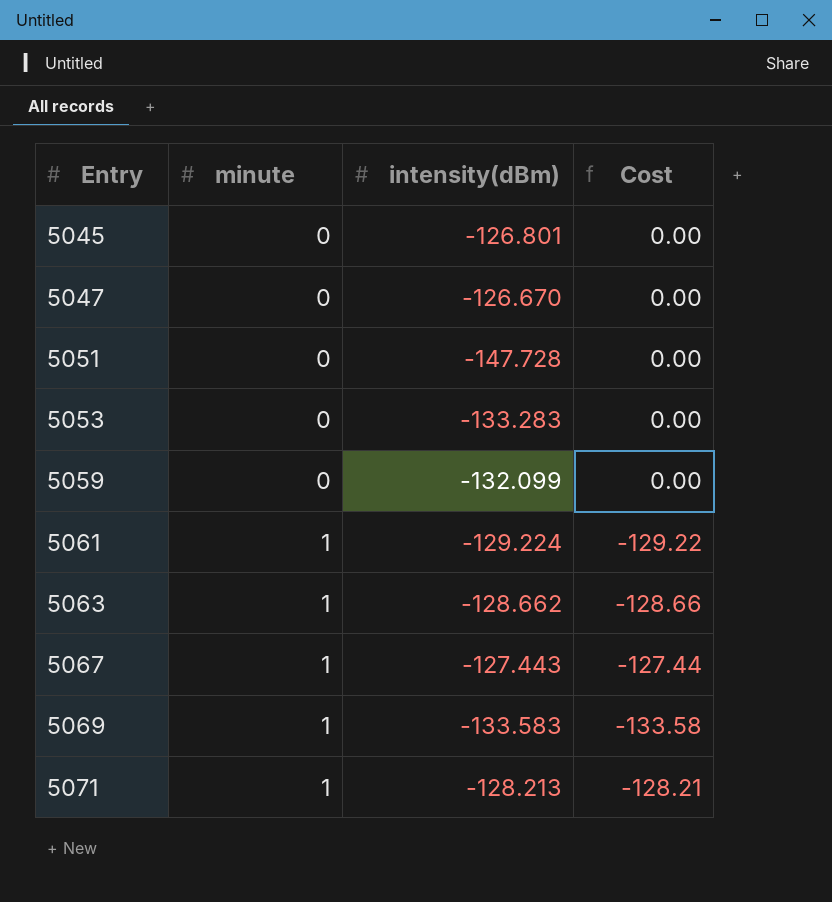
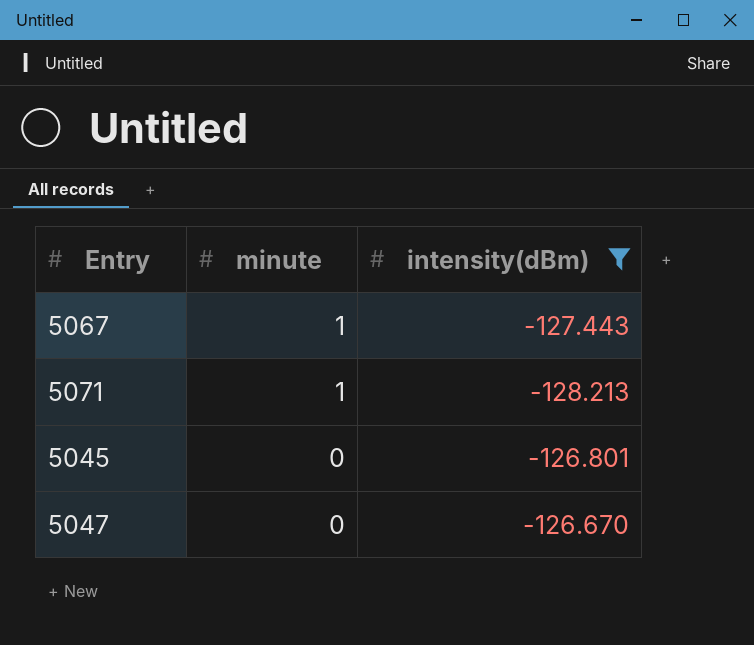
filter: none -> intensity(dBm) >= -128.213
row order: Entry ascending -> minute descending
column Cost | formula: [minute] * [intensity(dBm)] -> none

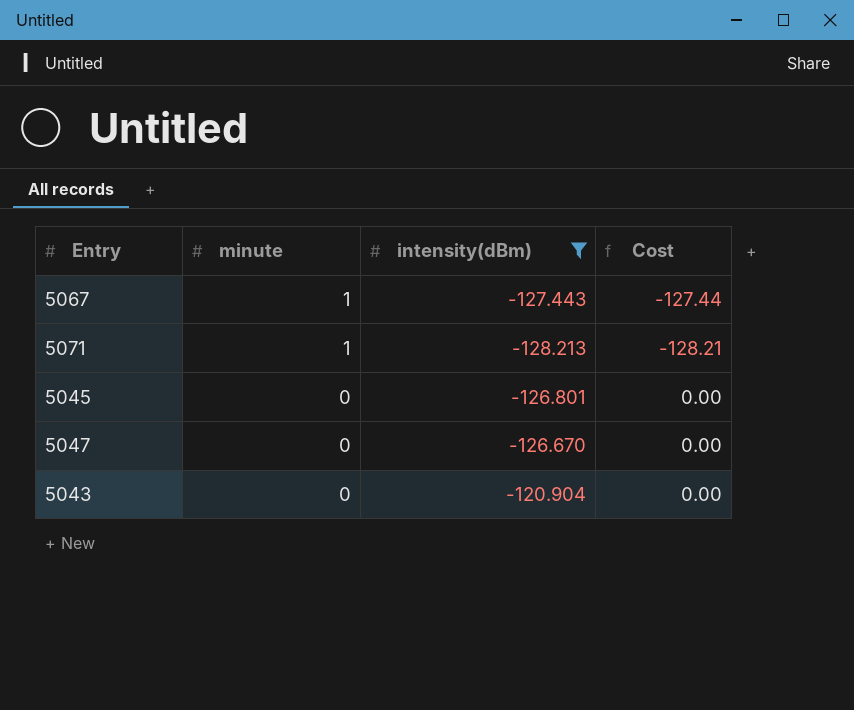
column Cost | formula: none -> [minute] * [intensity(dBm)]
row 5043: none -> 0 | -120.904 | 0.00

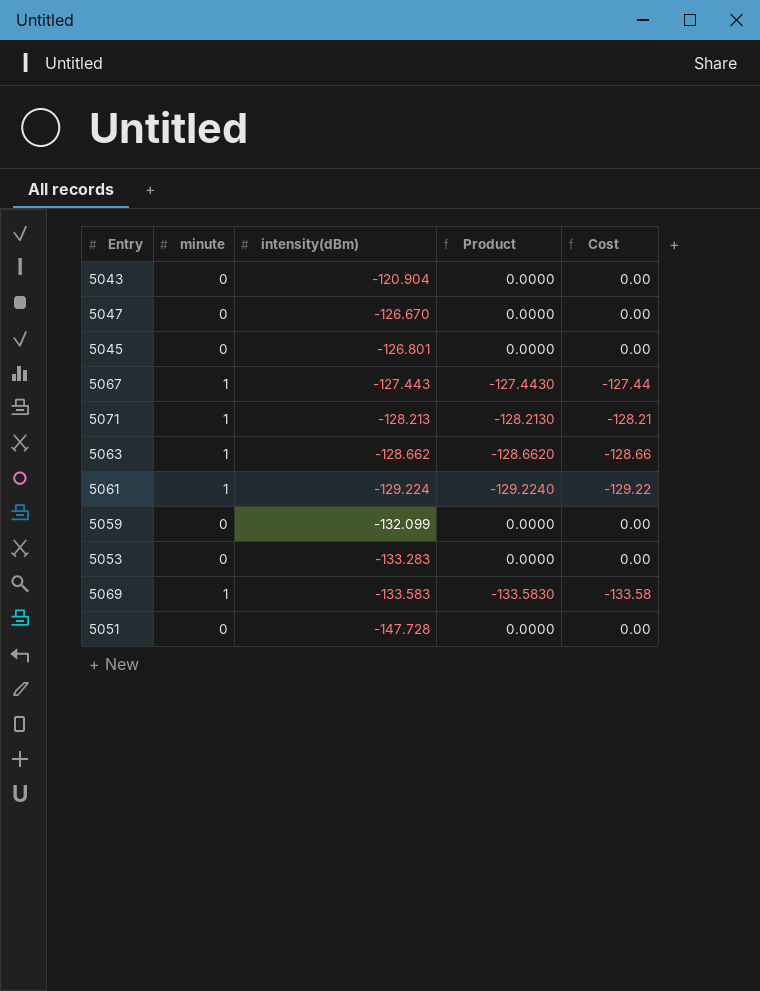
filter: intensity(dBm) >= -128.213 -> none
row order: minute descending -> intensity(dBm) descending
column Product | formula: none -> [minute] * [intensity(dBm)]

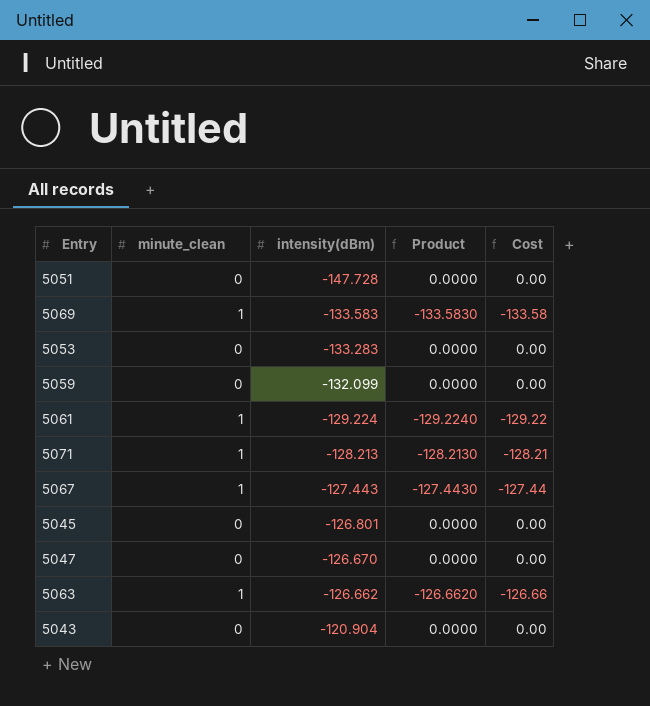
row order: intensity(dBm) descending -> intensity(dBm) ascending
column name: minute -> minute_clean
5063 | intensity(dBm): -128.662 -> -126.662
5063 | Product: -128.6620 -> -126.6620
5063 | Cost: -128.66 -> -126.66

